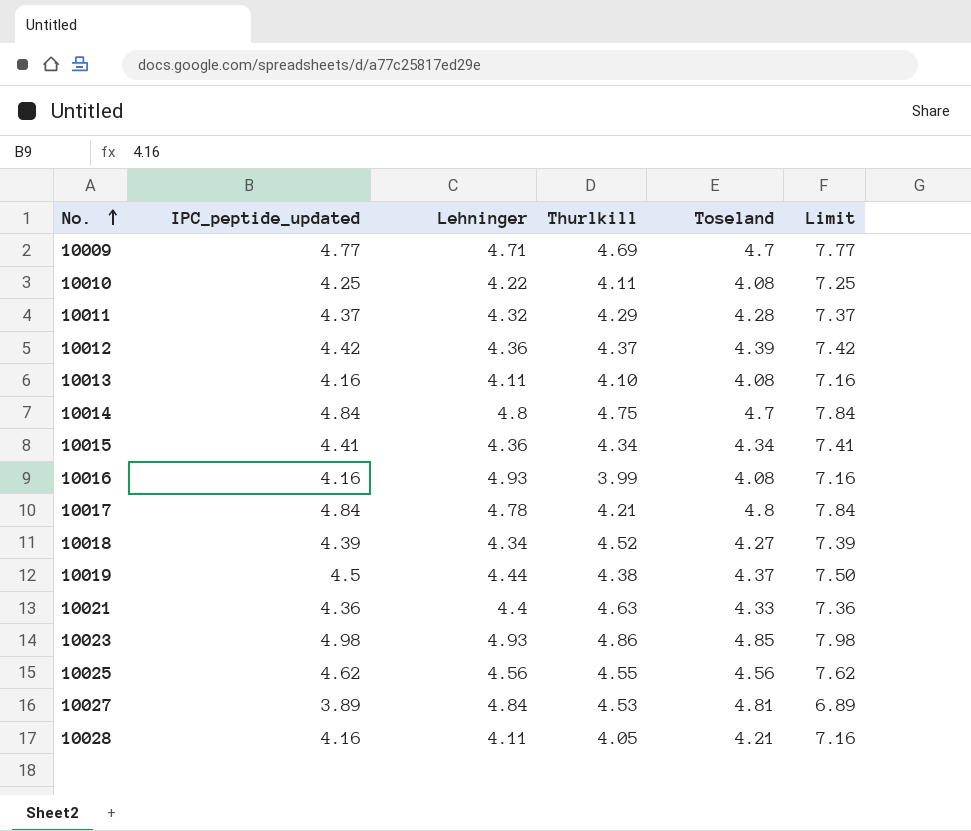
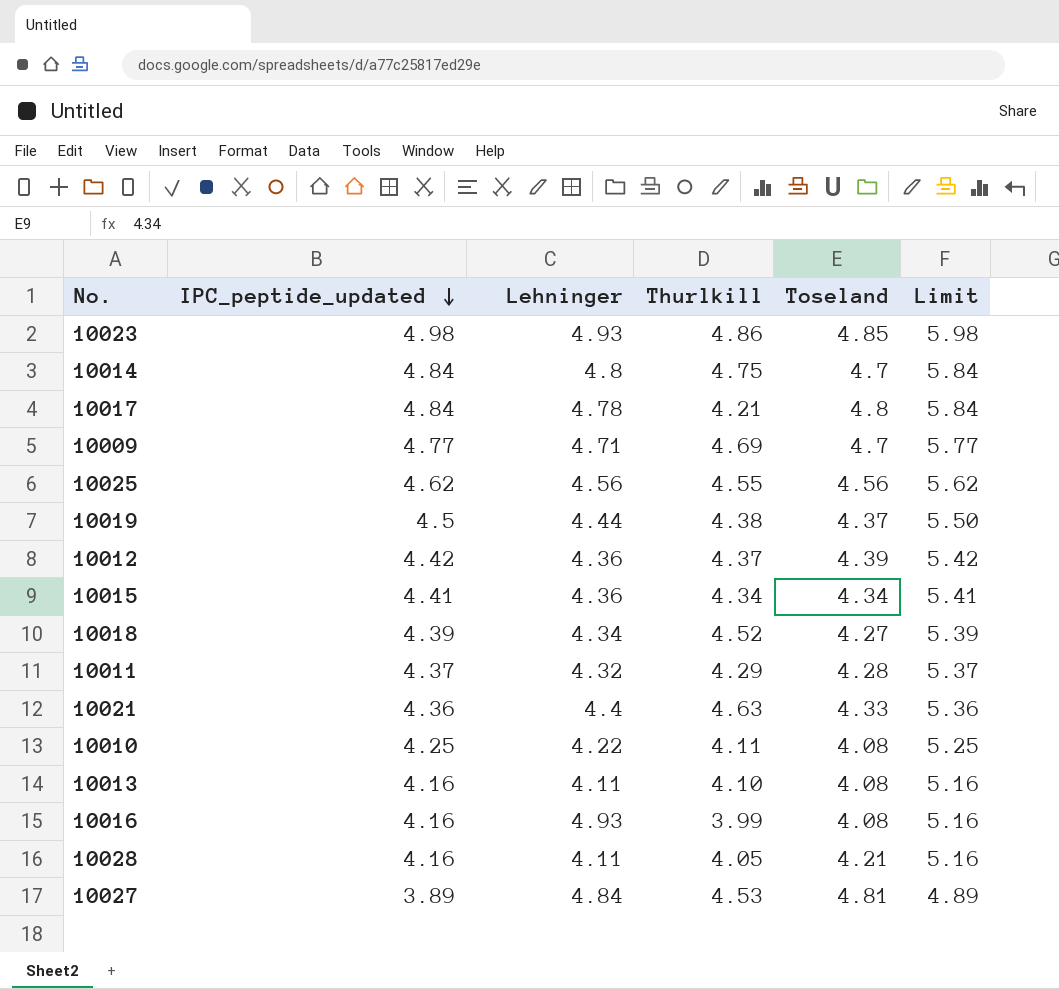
row order: No. ascending -> IPC_peptide_updated descending
column Limit | formula: [IPC_peptide_updated] + 3 -> [IPC_peptide_updated] + 1

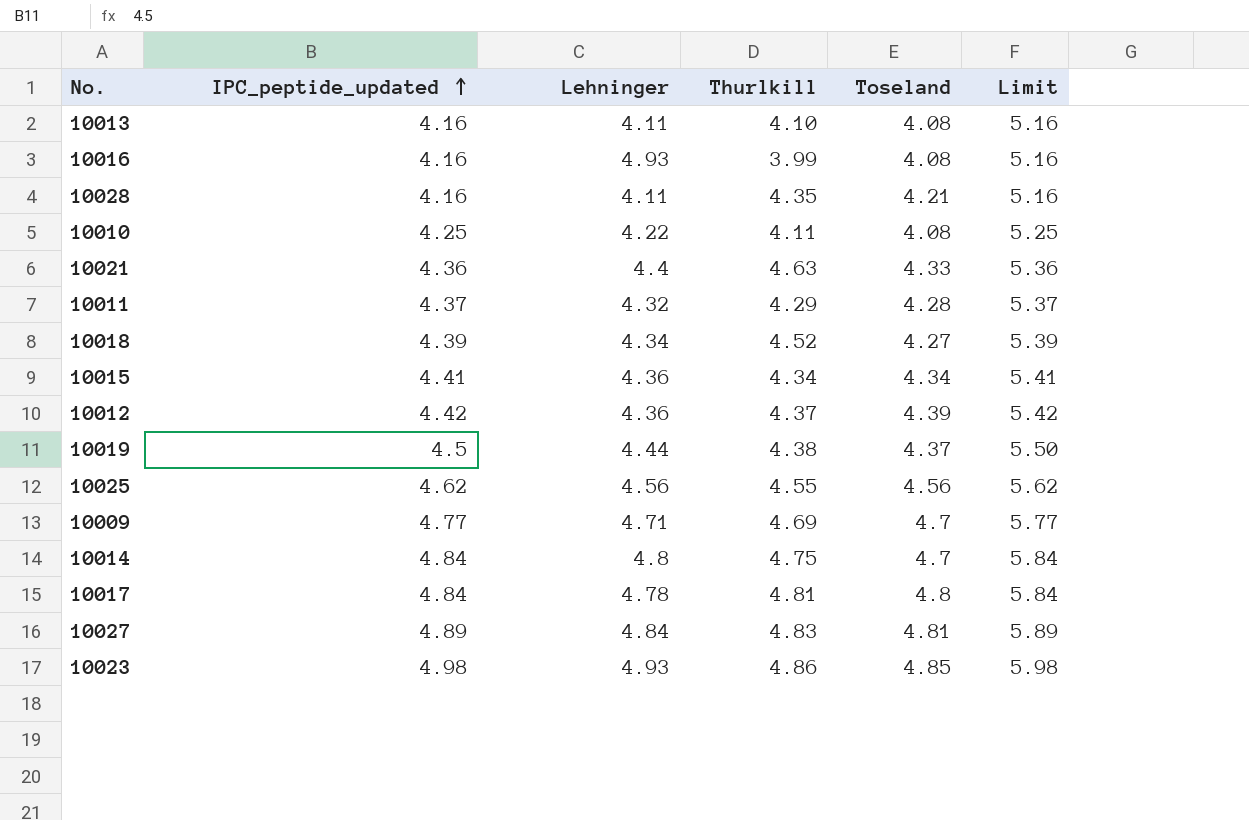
row order: IPC_peptide_updated descending -> IPC_peptide_updated ascending
10028 | Thurlkill: 4.05 -> 4.35
10017 | Thurlkill: 4.21 -> 4.81
10027 | IPC_peptide_updated: 3.89 -> 4.89
10027 | Thurlkill: 4.53 -> 4.83
10027 | Limit: 4.89 -> 5.89

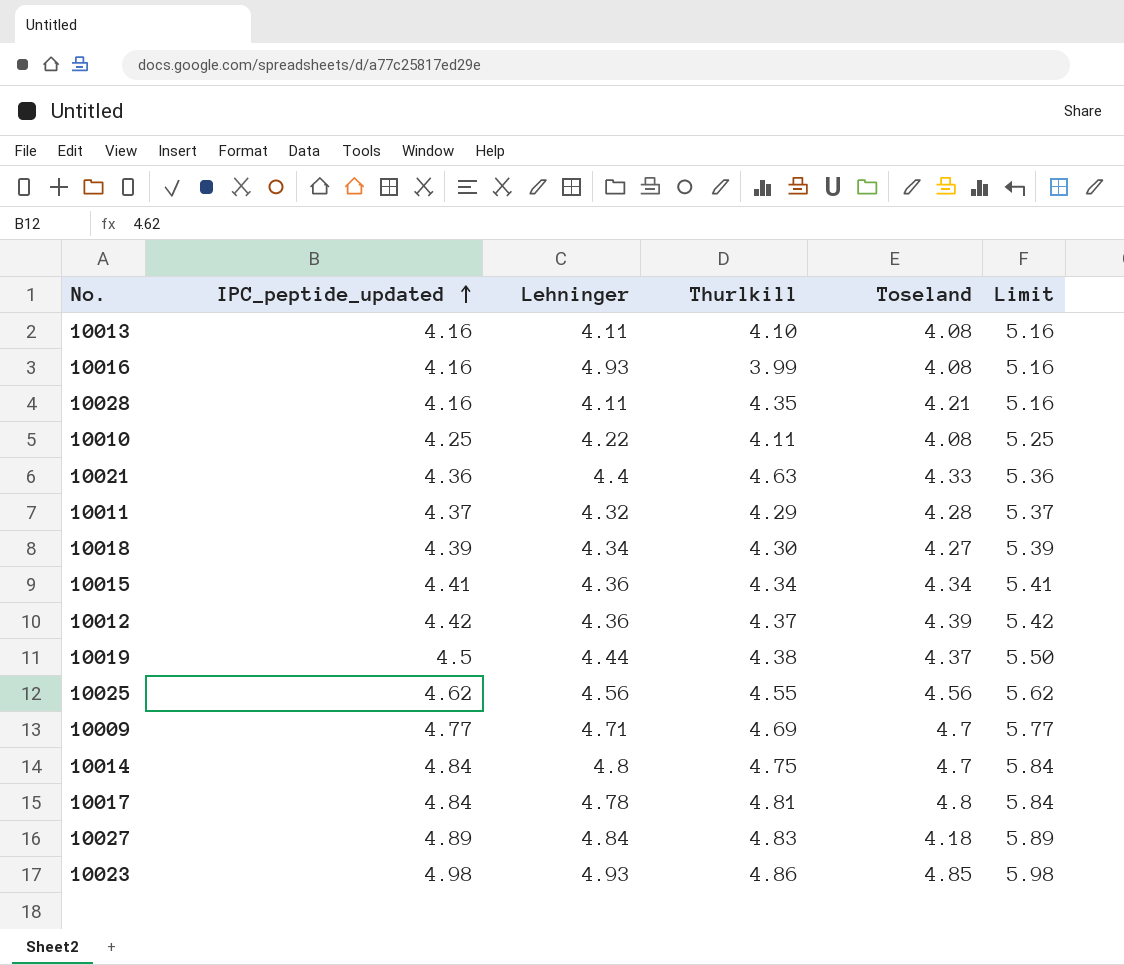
10018 | Thurlkill: 4.52 -> 4.30
10027 | Toseland: 4.81 -> 4.18

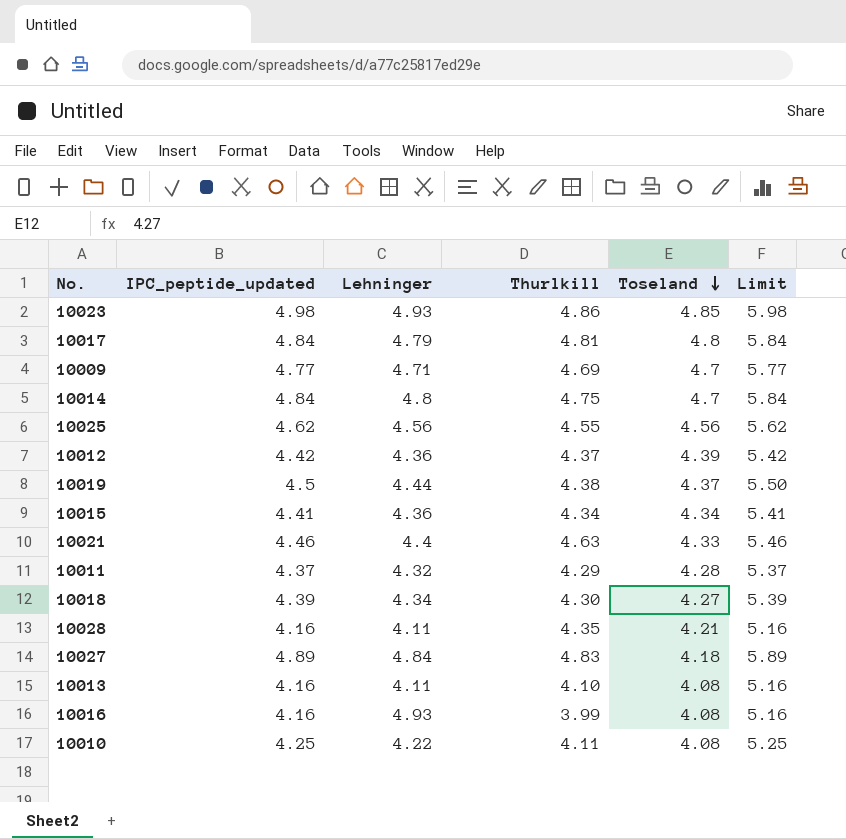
row order: IPC_peptide_updated ascending -> Toseland descending
10017 | Lehninger: 4.78 -> 4.79
10021 | IPC_peptide_updated: 4.36 -> 4.46
10021 | Limit: 5.36 -> 5.46

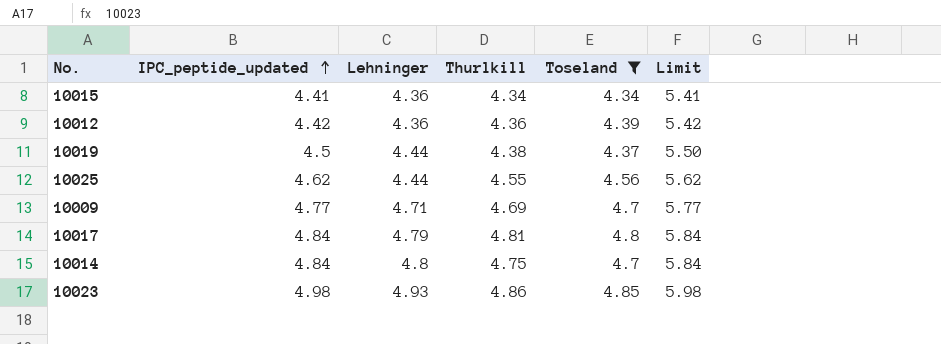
filter: none -> Toseland >= 4.34
row order: Toseland descending -> IPC_peptide_updated ascending
10012 | Thurlkill: 4.37 -> 4.36
10025 | Lehninger: 4.56 -> 4.44

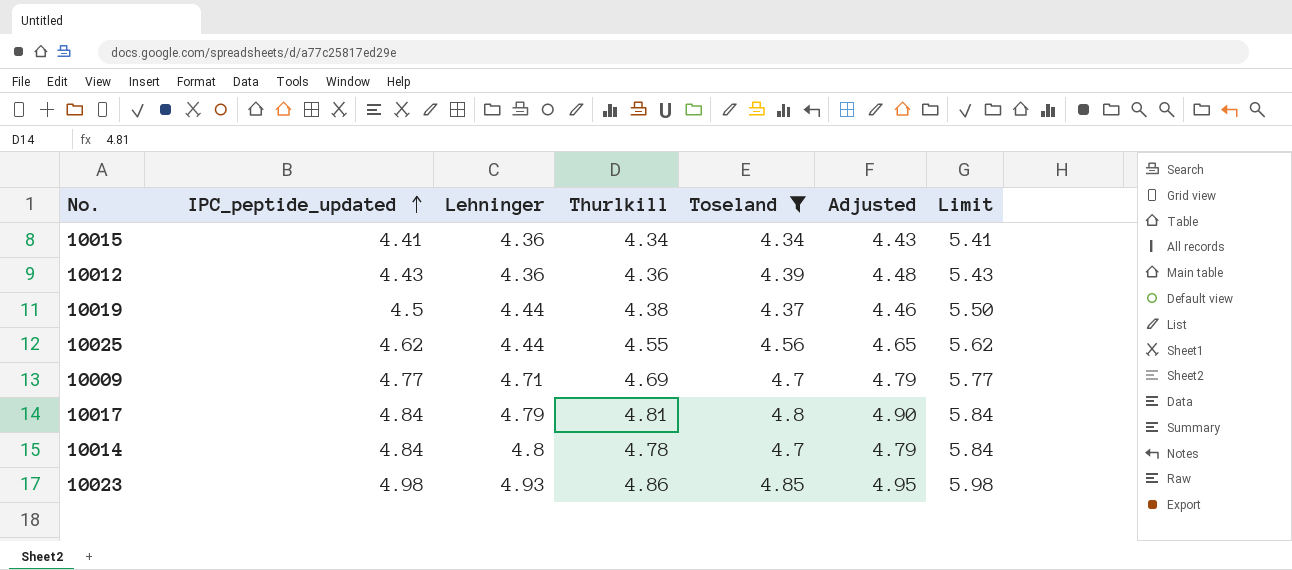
column Adjusted | formula: none -> [Toseland] * 1.02
10012 | IPC_peptide_updated: 4.42 -> 4.43
10012 | Limit: 5.42 -> 5.43
10014 | Thurlkill: 4.75 -> 4.78

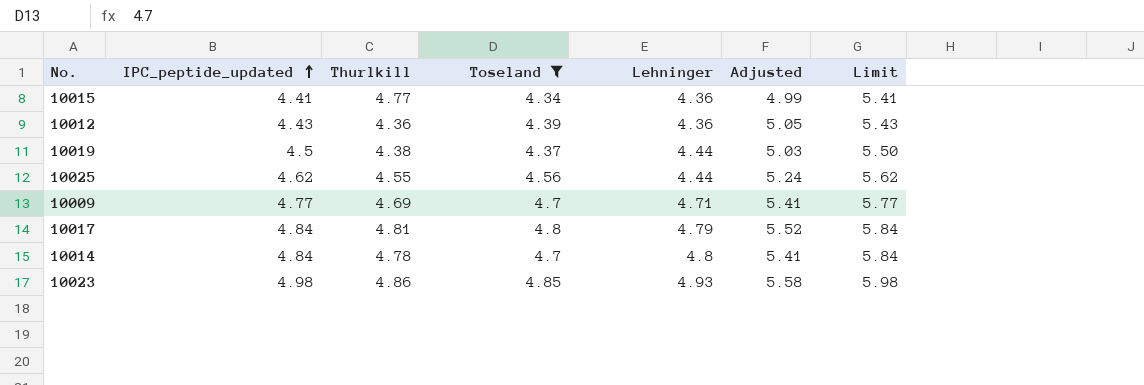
column Lehninger | position: 3 -> 5
column Adjusted | formula: [Toseland] * 1.02 -> [Toseland] * 1.15
10015 | Thurlkill: 4.34 -> 4.77

